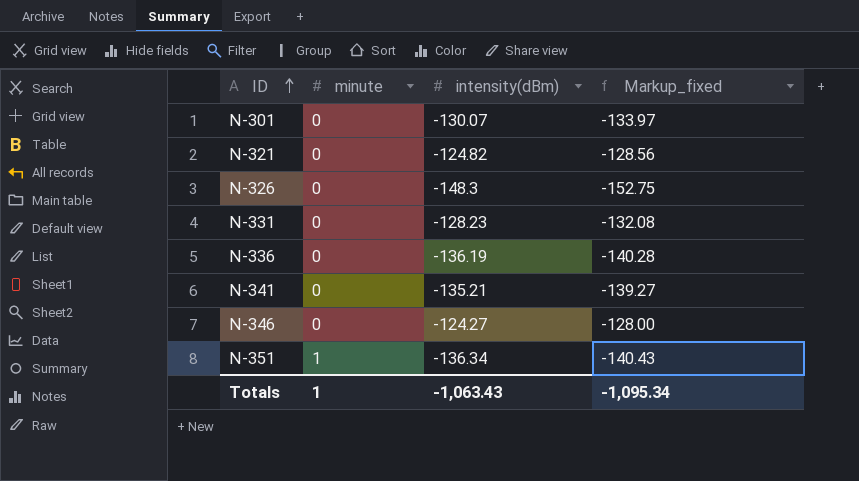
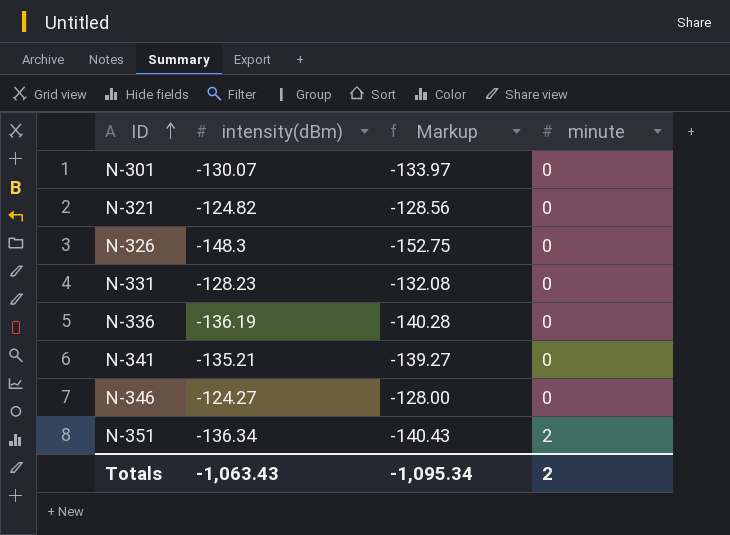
column name: Markup_fixed -> Markup
column minute | position: 2 -> 4
N-351 | minute: 1 -> 2
Totals | minute: 1 -> 2

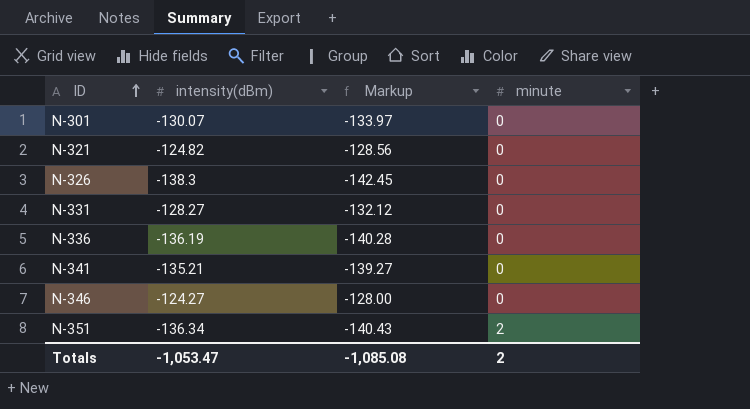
N-326 | intensity(dBm): -148.3 -> -138.3
N-326 | Markup: -152.75 -> -142.45
N-331 | intensity(dBm): -128.23 -> -128.27
N-331 | Markup: -132.08 -> -132.12
Totals | intensity(dBm): -1,063.43 -> -1,053.47
Totals | Markup: -1,095.34 -> -1,085.08

